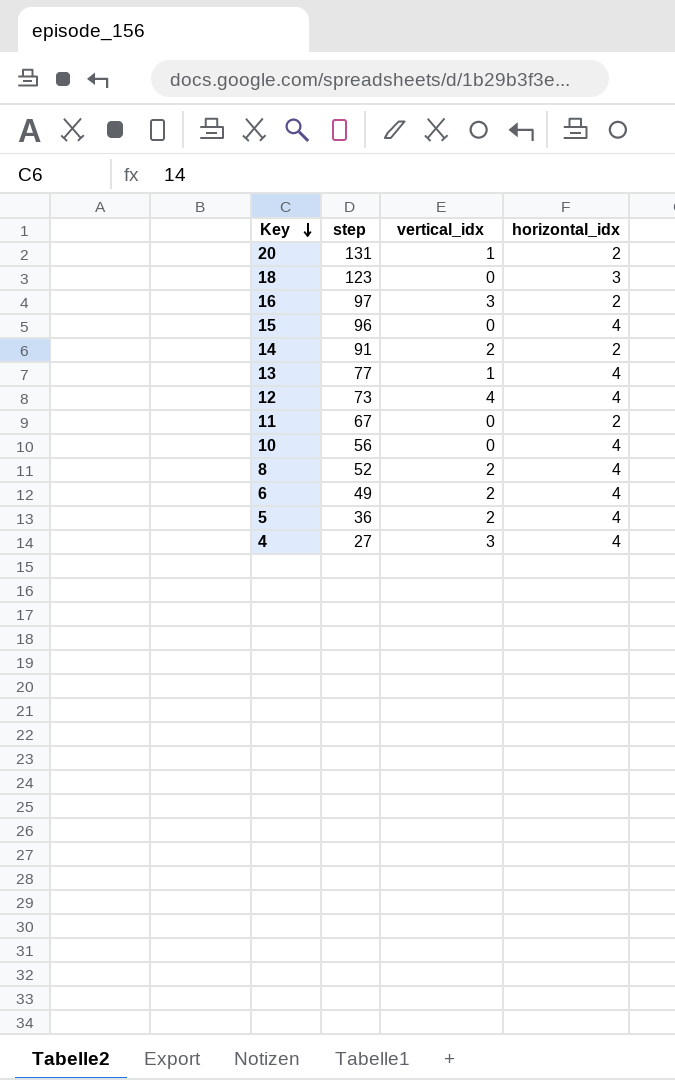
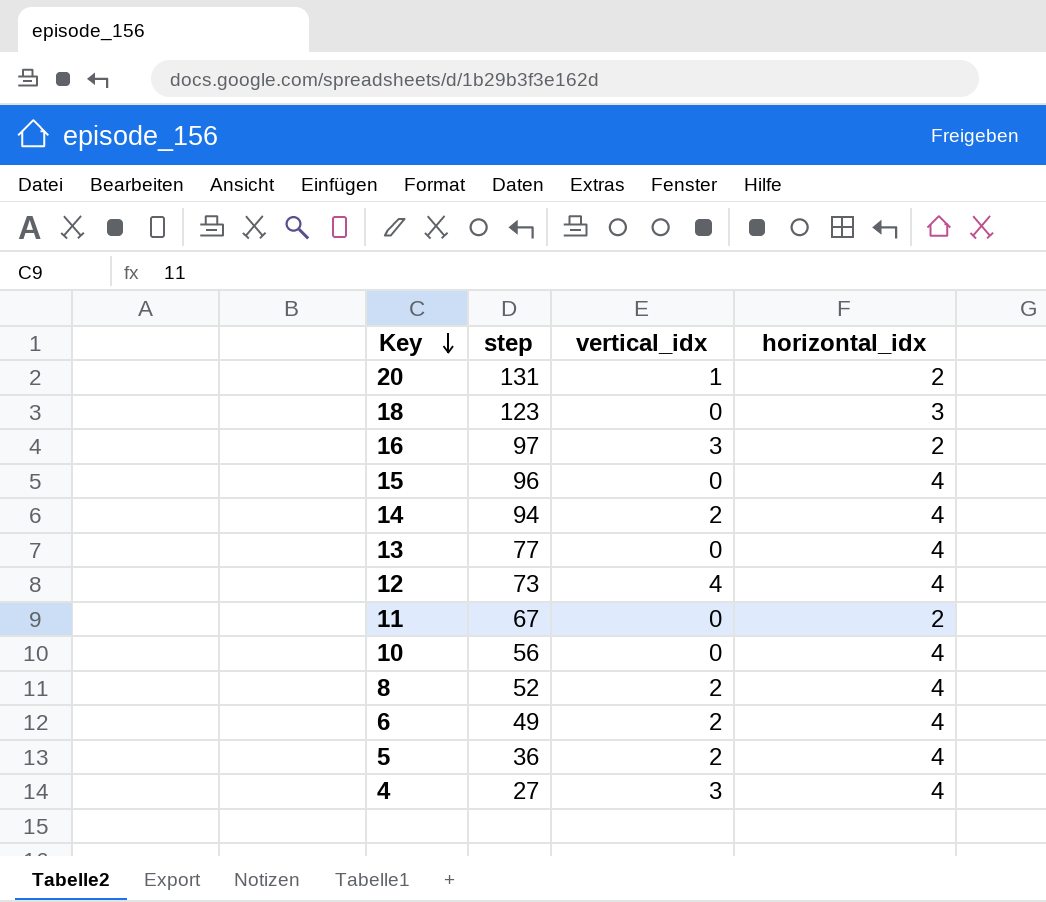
14 | step: 91 -> 94
14 | horizontal_idx: 2 -> 4
13 | vertical_idx: 1 -> 0

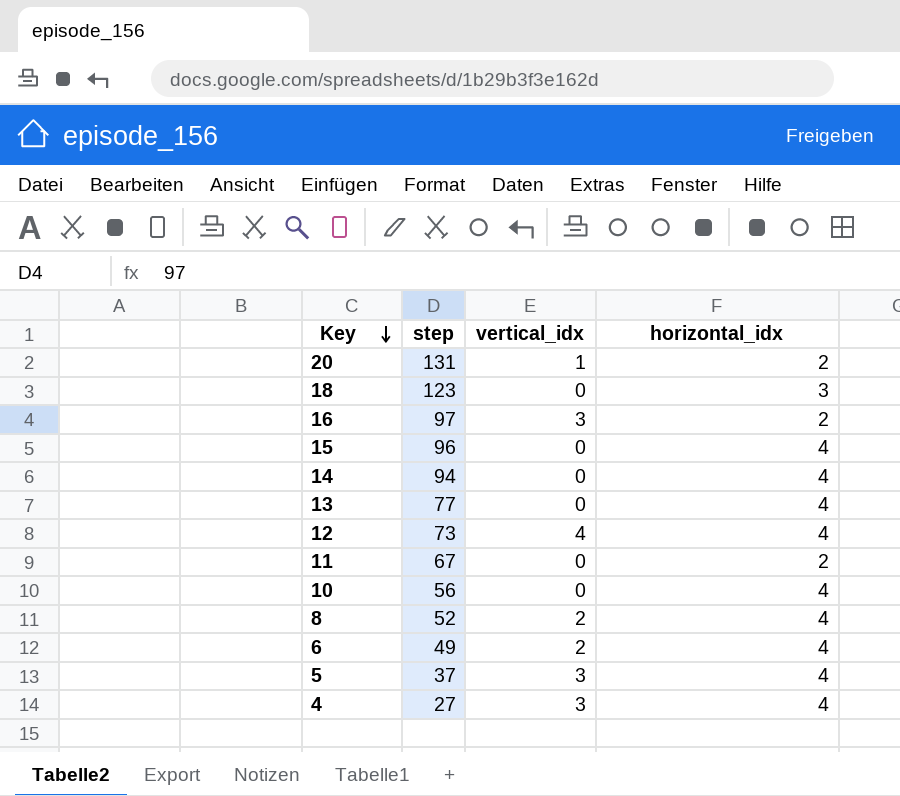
14 | vertical_idx: 2 -> 0
5 | step: 36 -> 37
5 | vertical_idx: 2 -> 3

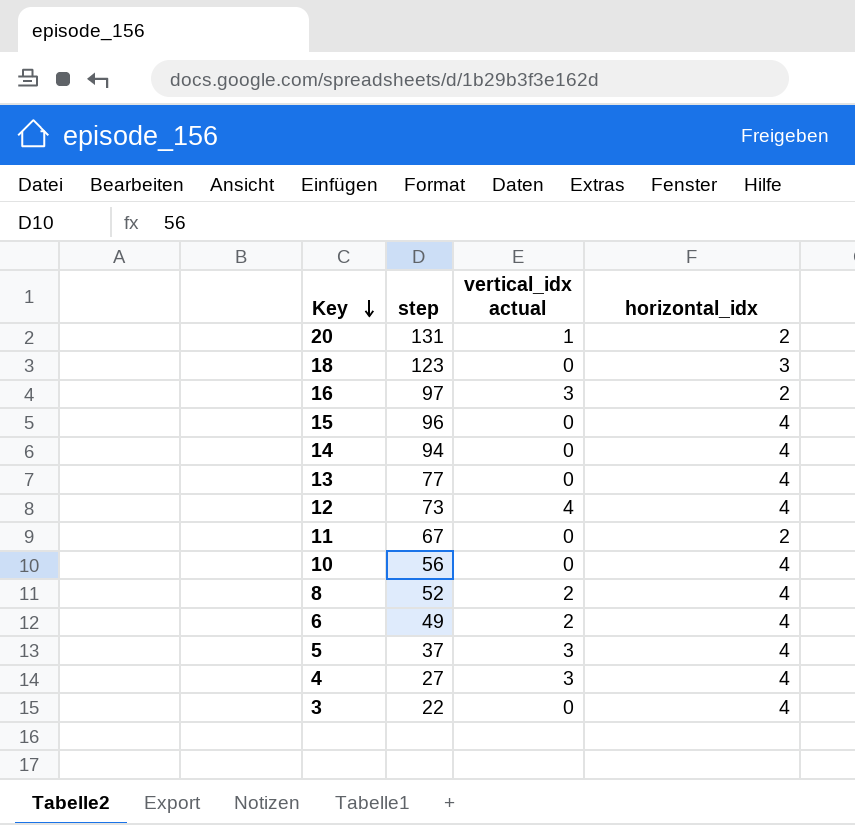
column name: vertical_idx -> vertical_idx actual
row 3: none -> 22 | 0 | 4

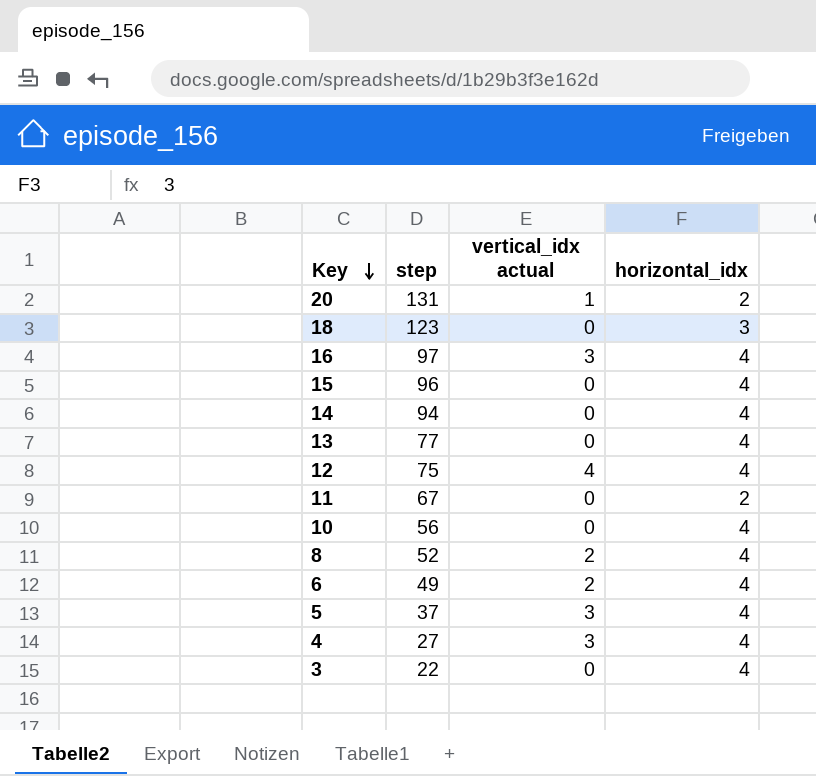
16 | horizontal_idx: 2 -> 4
12 | step: 73 -> 75

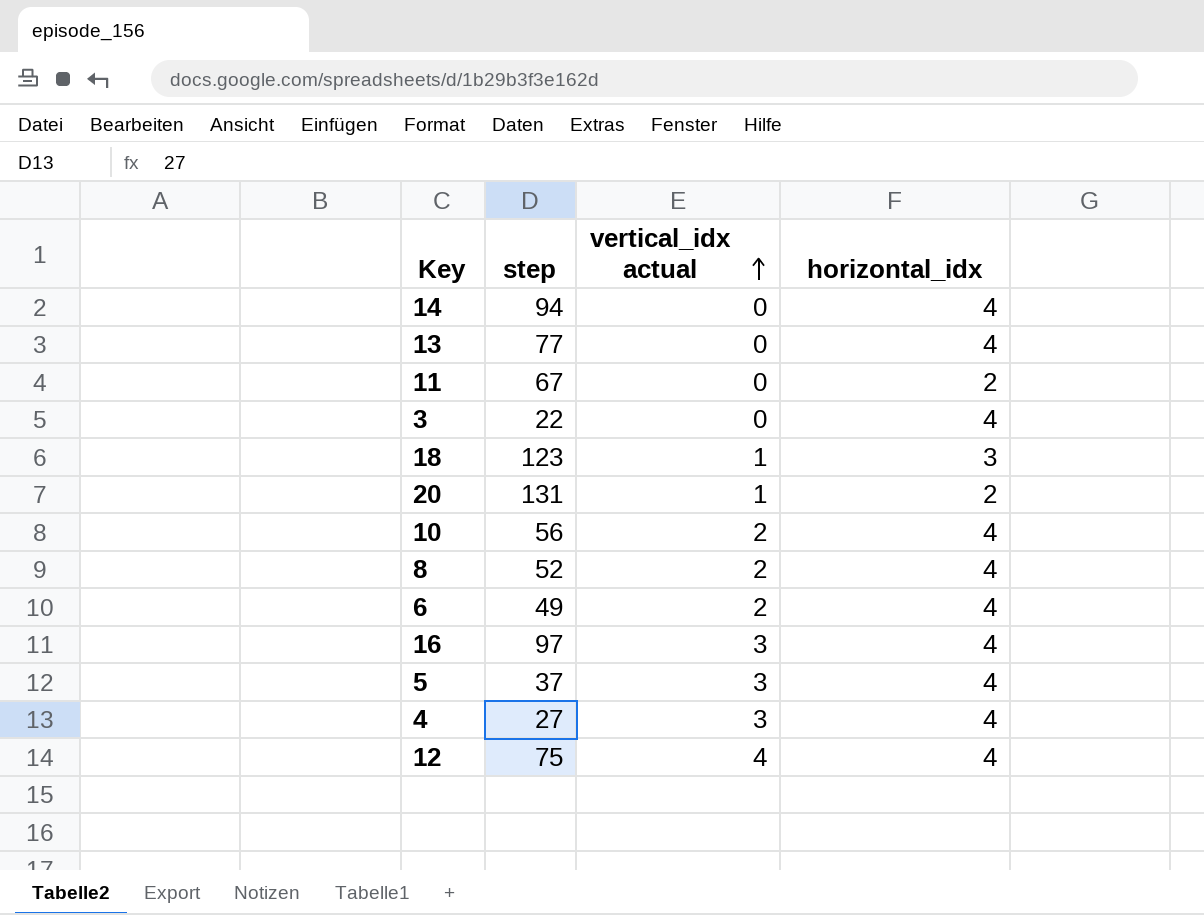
row order: Key descending -> vertical_idx actual ascending
row 15: 96 | 0 | 4 -> none
18 | vertical_idx actual: 0 -> 1
10 | vertical_idx actual: 0 -> 2

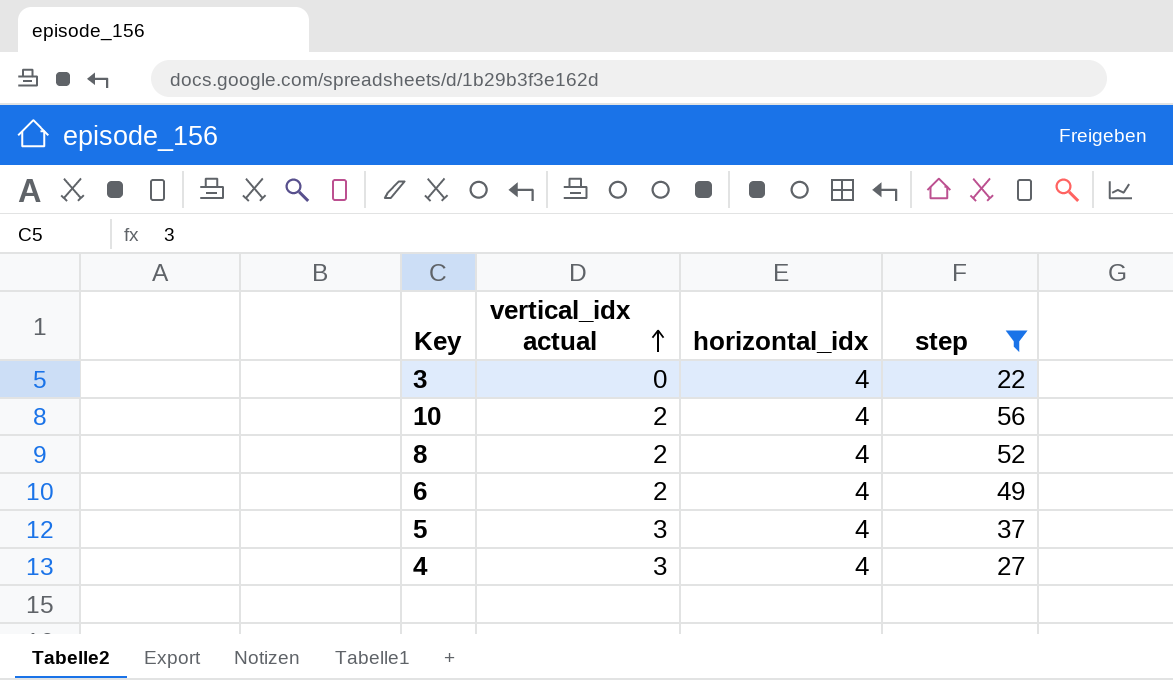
filter: none -> step <= 56
column step | position: 2 -> 4

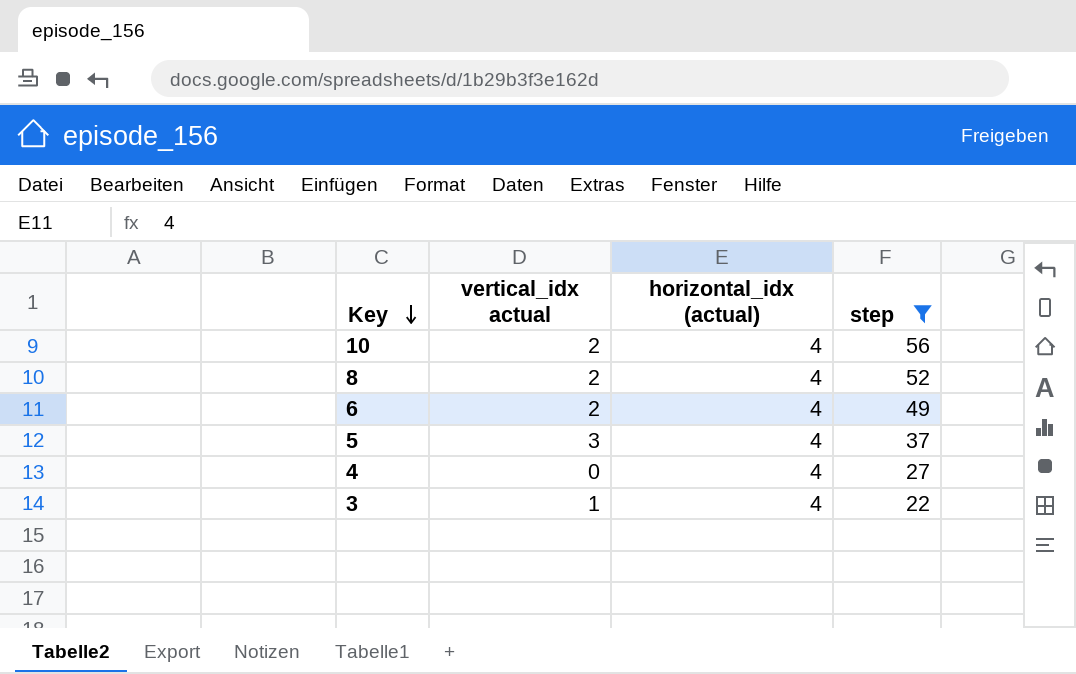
row order: vertical_idx actual ascending -> Key descending
column name: horizontal_idx -> horizontal_idx (actual)
4 | vertical_idx actual: 3 -> 0
3 | vertical_idx actual: 0 -> 1

